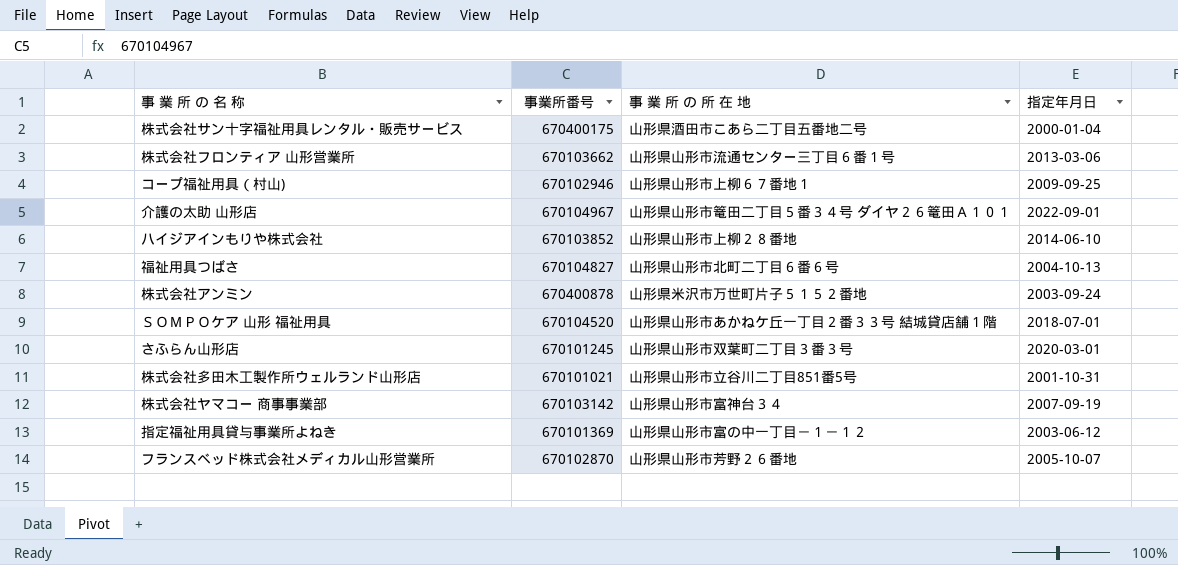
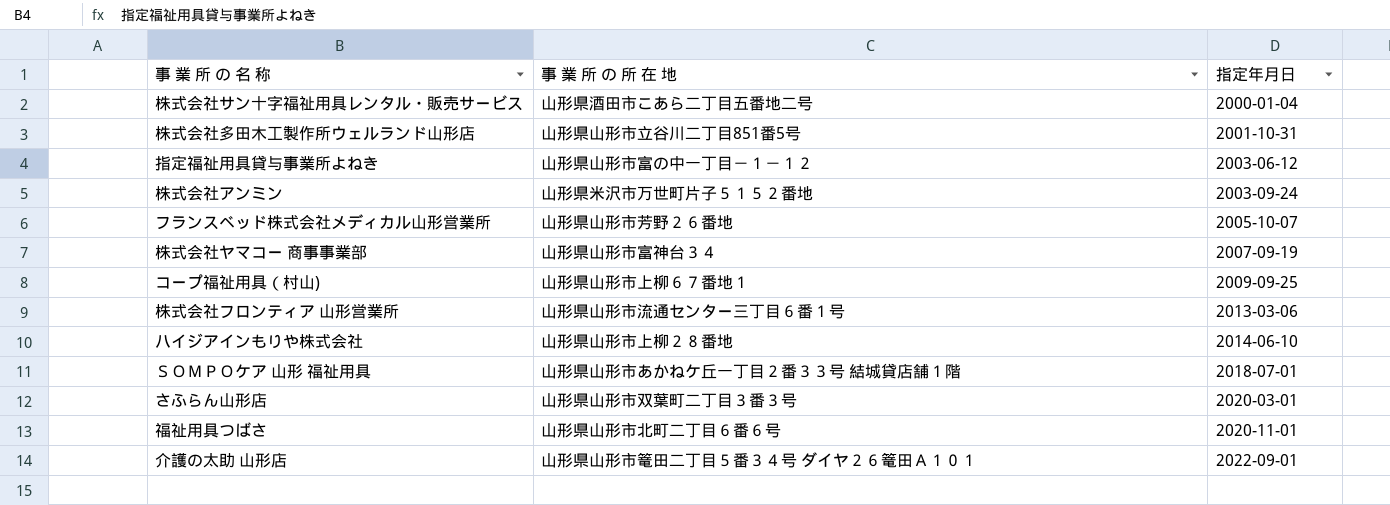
row order: none -> 指定年月日 ascending
column 事業所番号 | position: 2 -> none
福祉用具つばさ | 指定年月日: 2004-10-13 -> 2020-11-01

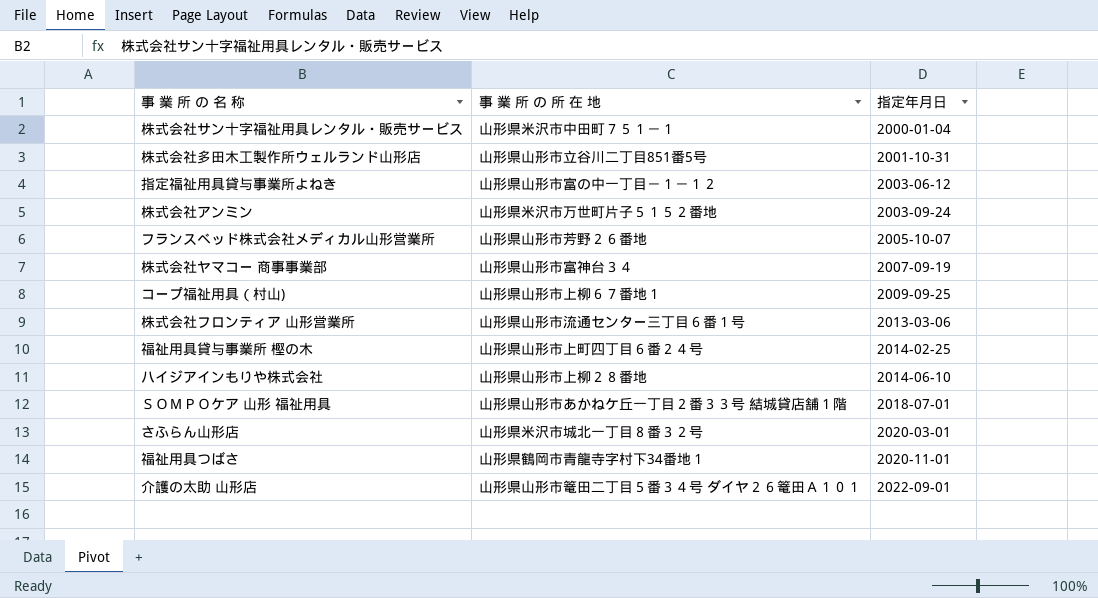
株式会社サン十字福祉用具レンタル・販売サービス | 事 業 所 の 所 在 地: 山形県酒田市こあら二丁目五番地二号 -> 山形県米沢市中田町７５１－１
row 福祉用具貸与事業所 樫の木: none -> 山形県山形市上町四丁目６番２４号 | 2014-02-25
さふらん山形店 | 事 業 所 の 所 在 地: 山形県山形市双葉町二丁目３番３号 -> 山形県米沢市城北一丁目８番３２号
福祉用具つばさ | 事 業 所 の 所 在 地: 山形県山形市北町二丁目６番６号 -> 山形県鶴岡市青龍寺字村下34番地１

